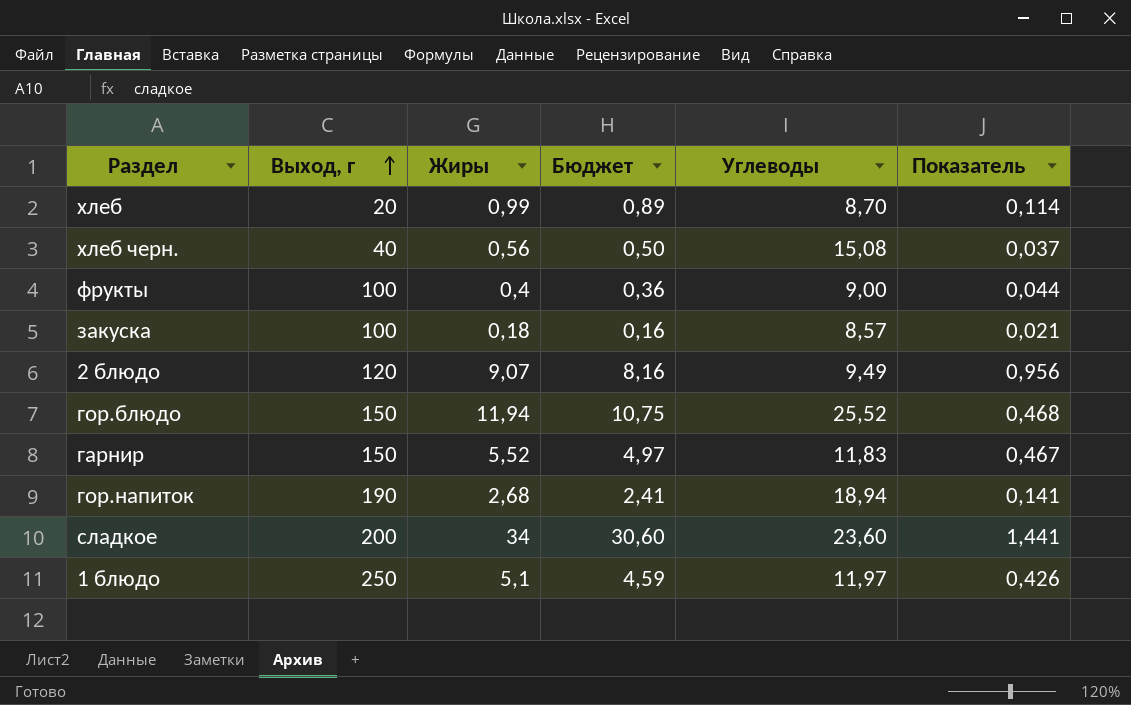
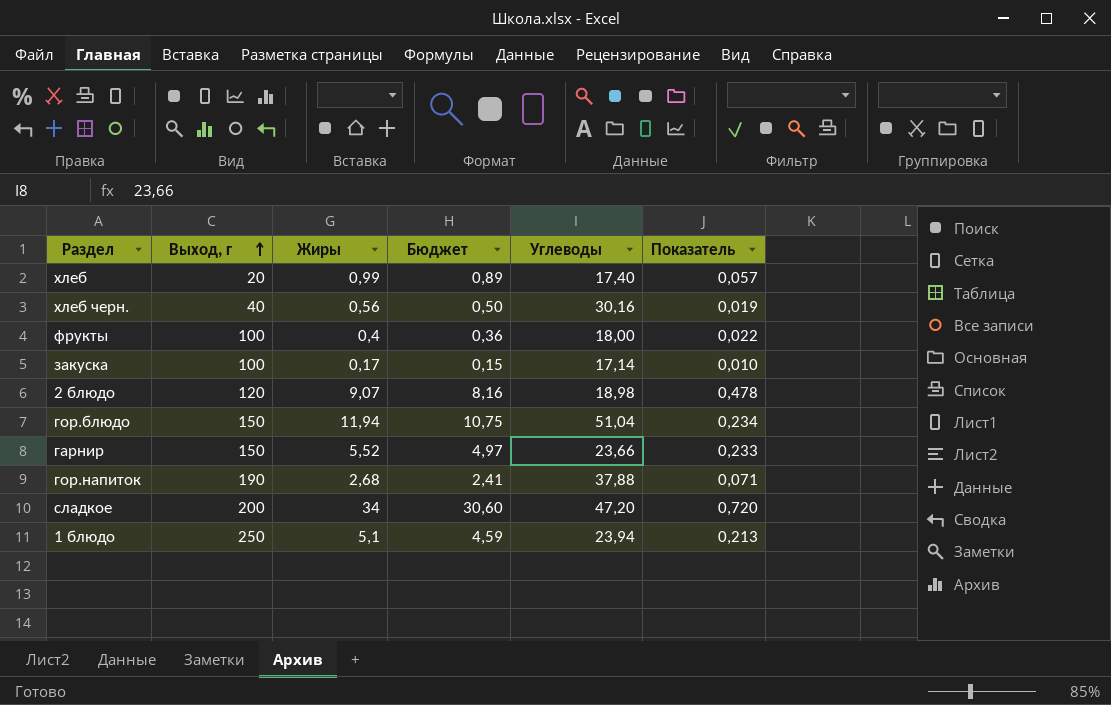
хлеб | Углеводы: 8,70 -> 17,40
хлеб | Показатель: 0,114 -> 0,057
хлеб черн. | Углеводы: 15,08 -> 30,16
хлеб черн. | Показатель: 0,037 -> 0,019
фрукты | Углеводы: 9,00 -> 18,00
фрукты | Показатель: 0,044 -> 0,022
закуска | Жиры: 0,18 -> 0,17
закуска | Бюджет: 0,16 -> 0,15
закуска | Углеводы: 8,57 -> 17,14
закуска | Показатель: 0,021 -> 0,010
2 блюдо | Углеводы: 9,49 -> 18,98
2 блюдо | Показатель: 0,956 -> 0,478
гор.блюдо | Углеводы: 25,52 -> 51,04
гор.блюдо | Показатель: 0,468 -> 0,234
гарнир | Углеводы: 11,83 -> 23,66
гарнир | Показатель: 0,467 -> 0,233
гор.напиток | Углеводы: 18,94 -> 37,88
гор.напиток | Показатель: 0,141 -> 0,071
сладкое | Углеводы: 23,60 -> 47,20
сладкое | Показатель: 1,441 -> 0,720
1 блюдо | Углеводы: 11,97 -> 23,94
1 блюдо | Показатель: 0,426 -> 0,213

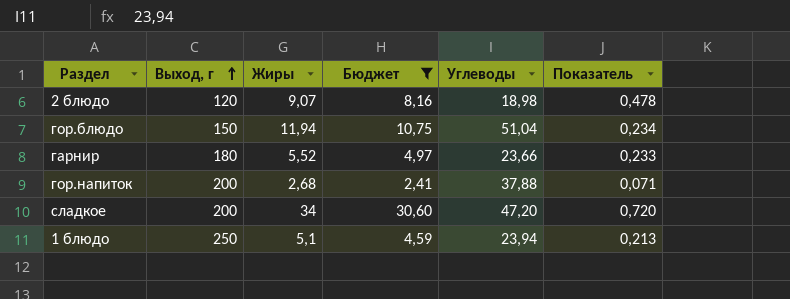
filter: none -> Бюджет >= 2,41
гарнир | Выход, г: 150 -> 180
гор.напиток | Выход, г: 190 -> 200

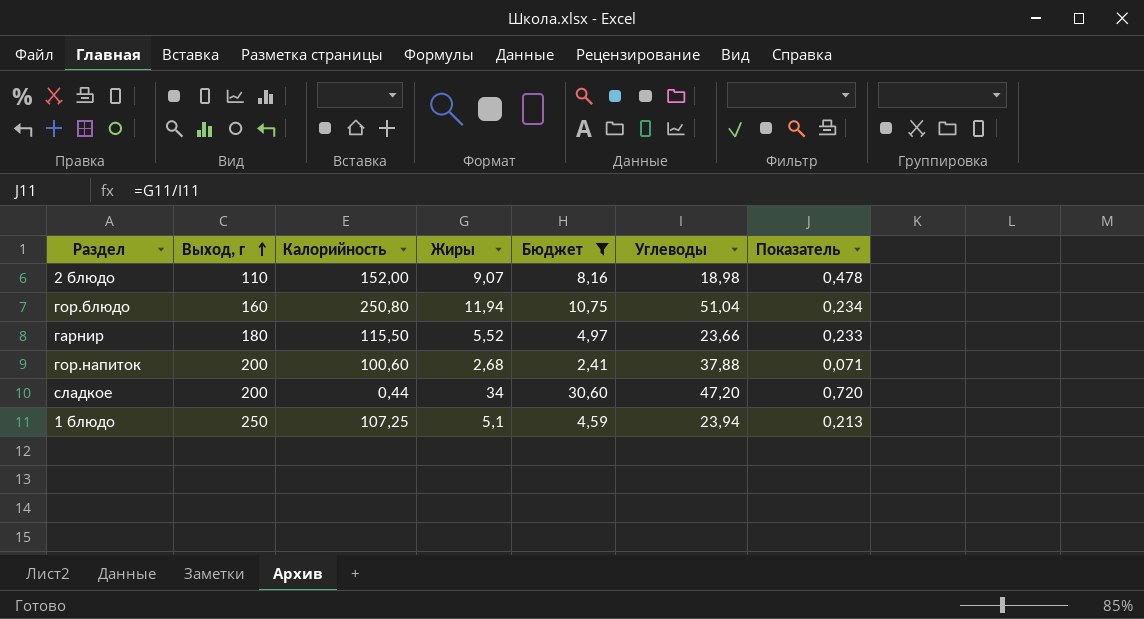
column Калорийность | position: none -> 3
2 блюдо | Выход, г: 120 -> 110
гор.блюдо | Выход, г: 150 -> 160

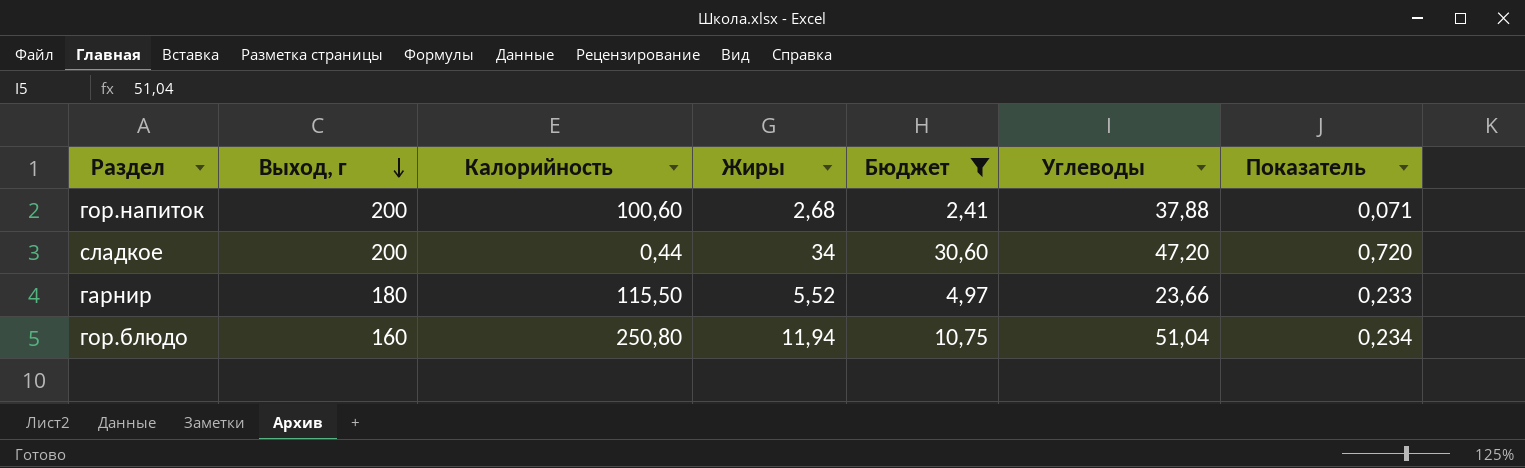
row order: Выход, г ascending -> Выход, г descending
row 2 блюдо: 110 | 152,00 | 9,07 | 8,16 | 18,98 | 0,478 -> none
row 1 блюдо: 250 | 107,25 | 5,1 | 4,59 | 23,94 | 0,213 -> none

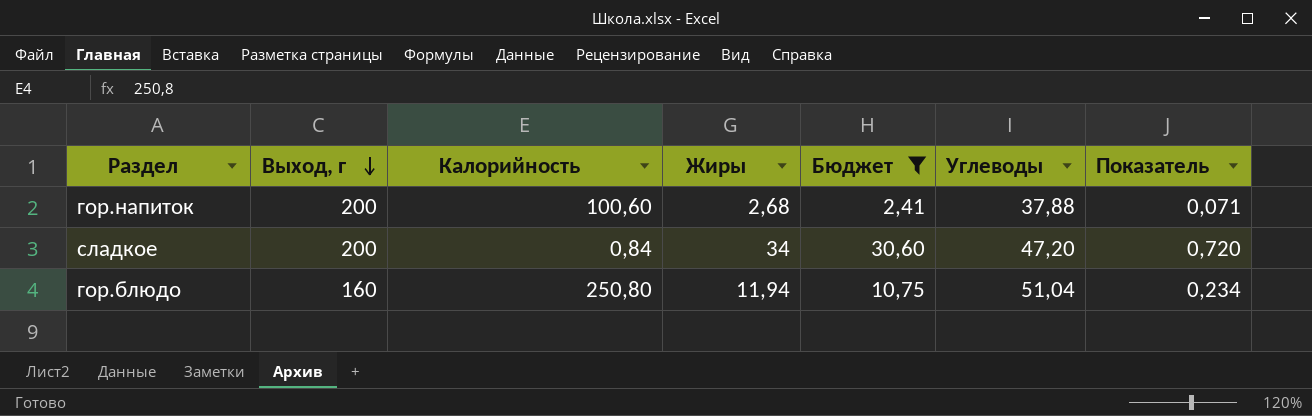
row гарнир: 180 | 115,50 | 5,52 | 4,97 | 23,66 | 0,233 -> none
сладкое | Калорийность: 0,44 -> 0,84

